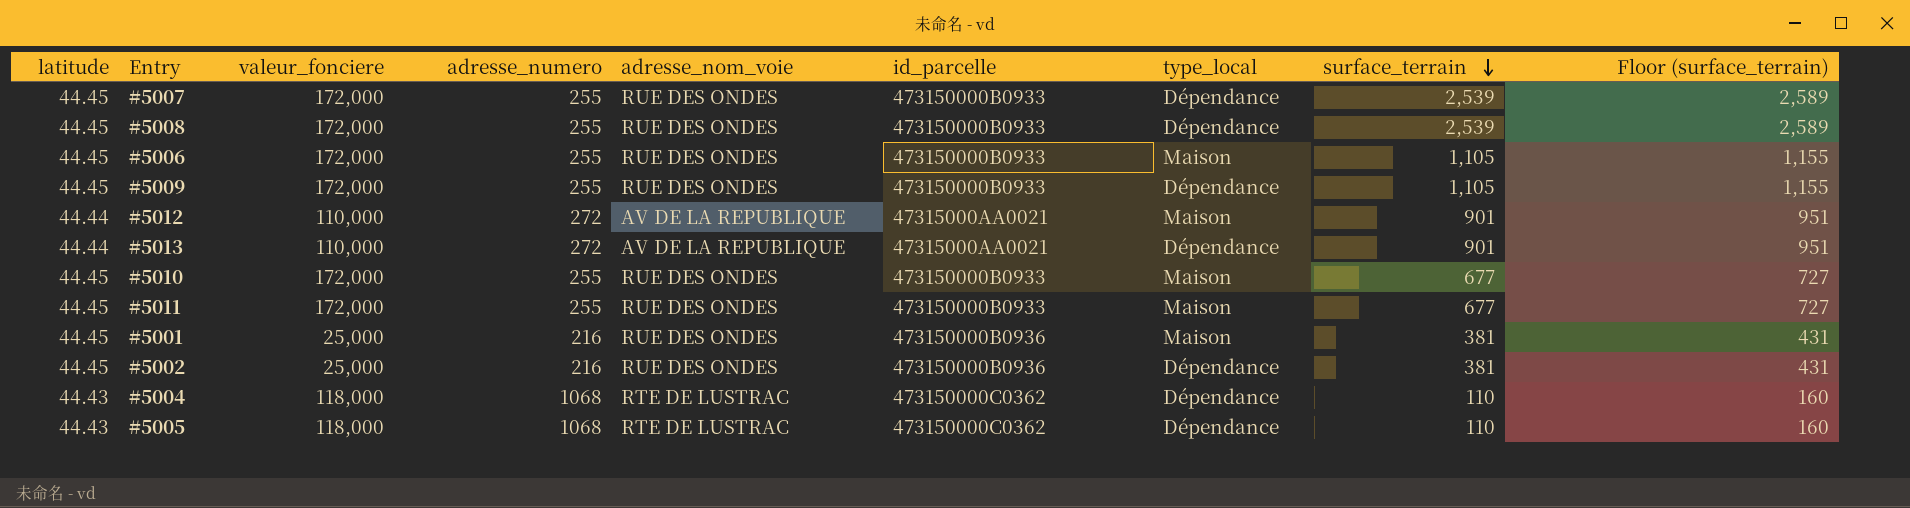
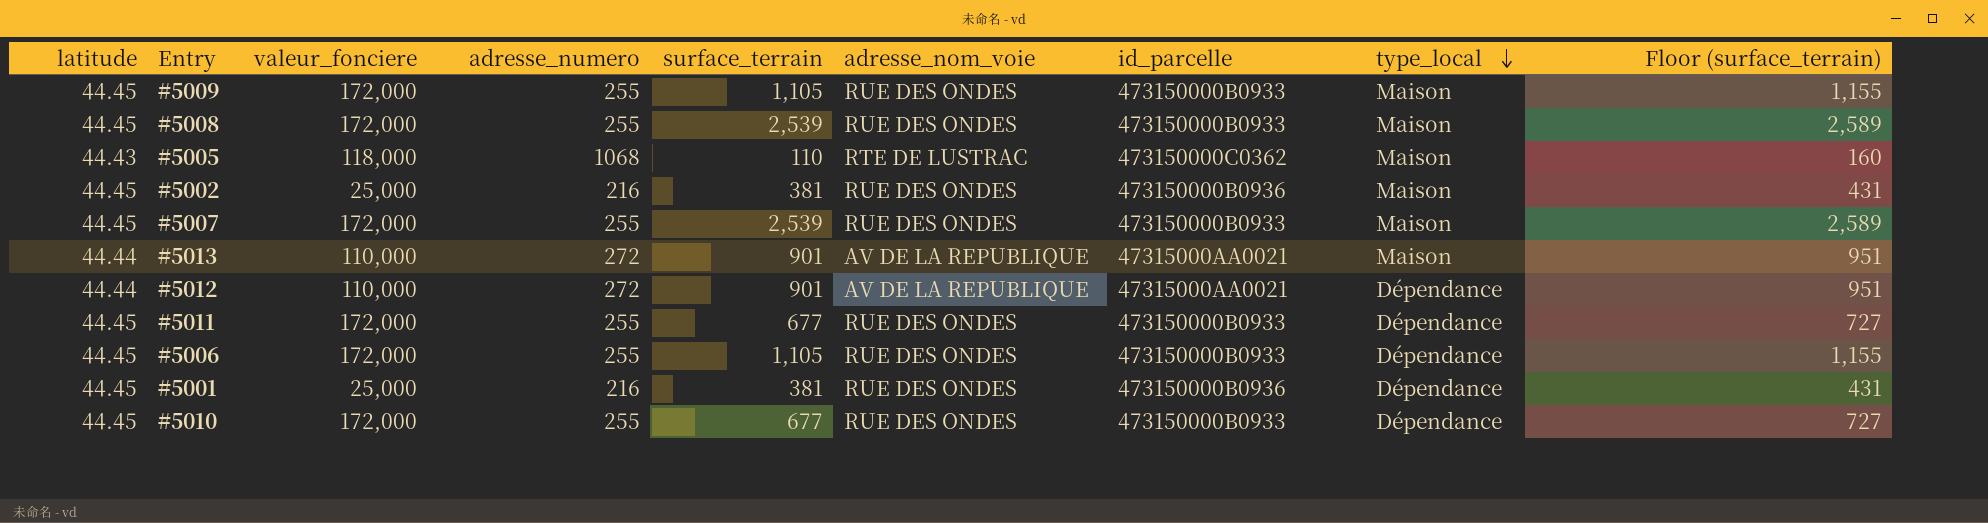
row order: surface_terrain descending -> type_local descending
column surface_terrain | position: 8 -> 5
row #5004: 44.43 | 118,000 | 1068 | RTE DE LUSTRAC | 473150000C0362 | Dépendance | 110 | 160 -> none
#5009 | type_local: Dépendance -> Maison
#5008 | type_local: Dépendance -> Maison
#5005 | type_local: Dépendance -> Maison
#5002 | type_local: Dépendance -> Maison
#5007 | type_local: Dépendance -> Maison
#5013 | type_local: Dépendance -> Maison
#5012 | type_local: Maison -> Dépendance
#5011 | type_local: Maison -> Dépendance
#5006 | type_local: Maison -> Dépendance
#5001 | type_local: Maison -> Dépendance
#5010 | type_local: Maison -> Dépendance

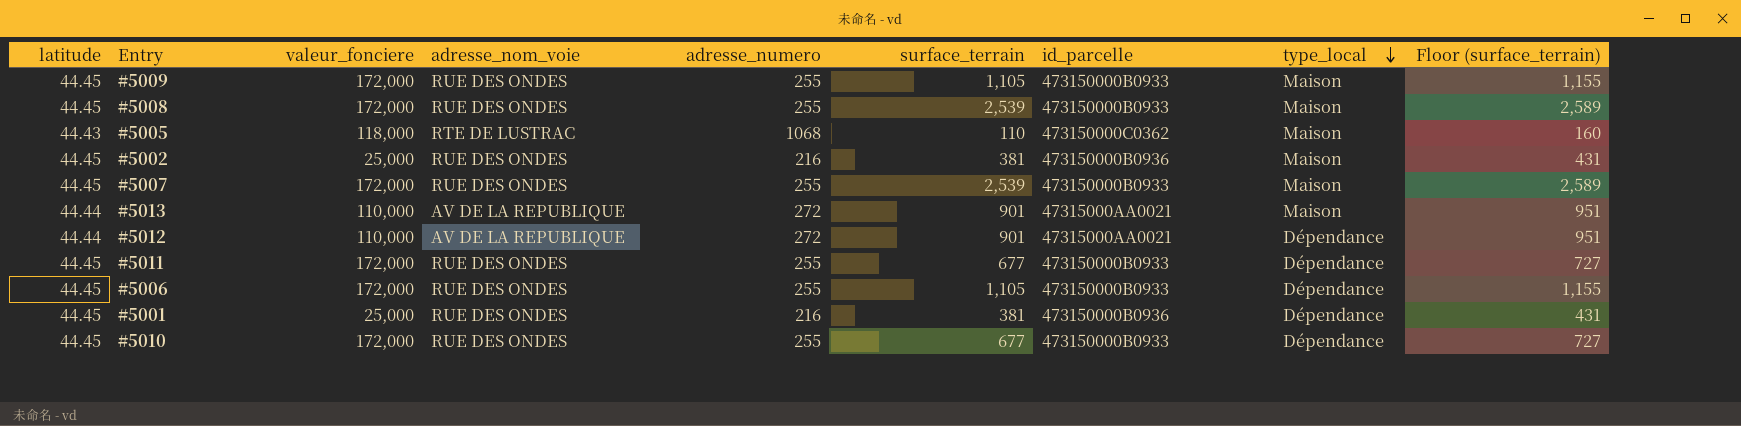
column adresse_nom_voie | position: 6 -> 4

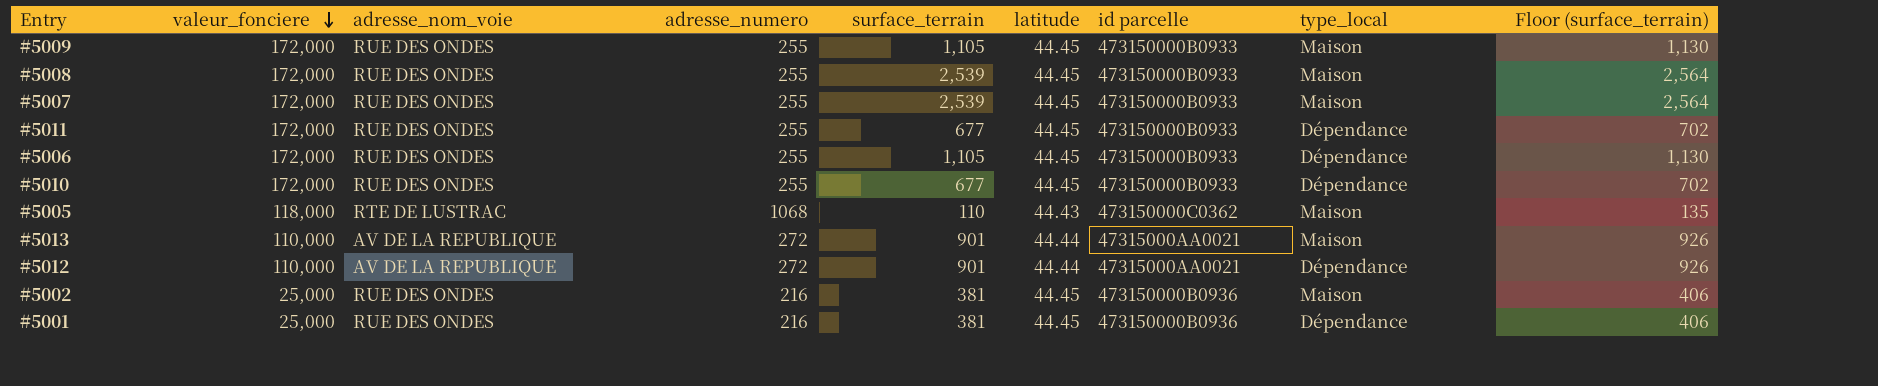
row order: type_local descending -> valeur_fonciere descending
column latitude | position: 1 -> 6
column name: id_parcelle -> id parcelle
column Floor (surface_terrain) | formula: [surface_terrain] + 50 -> [surface_terrain] + 25

